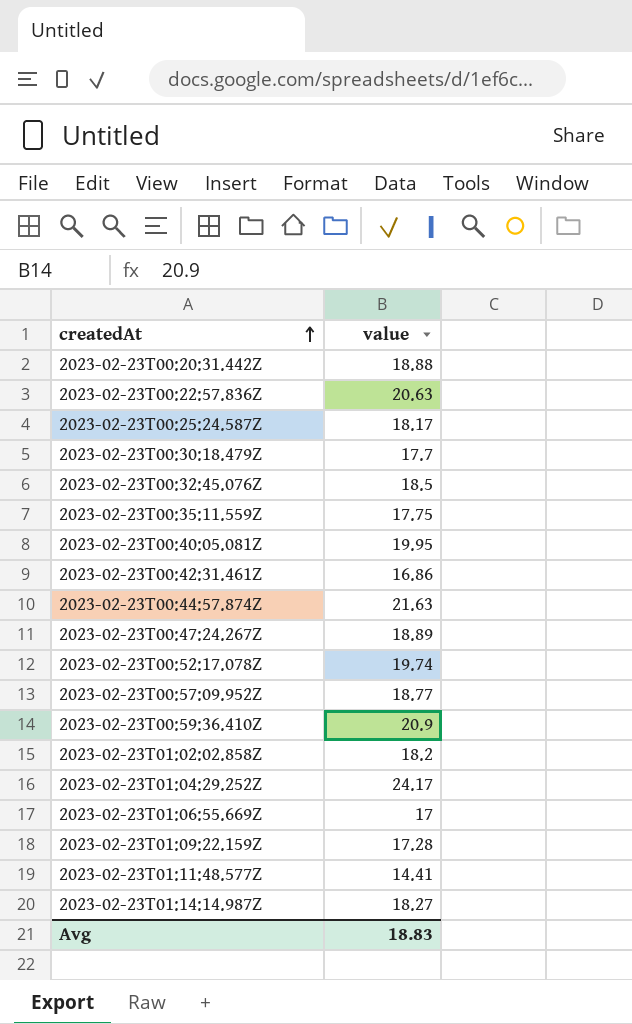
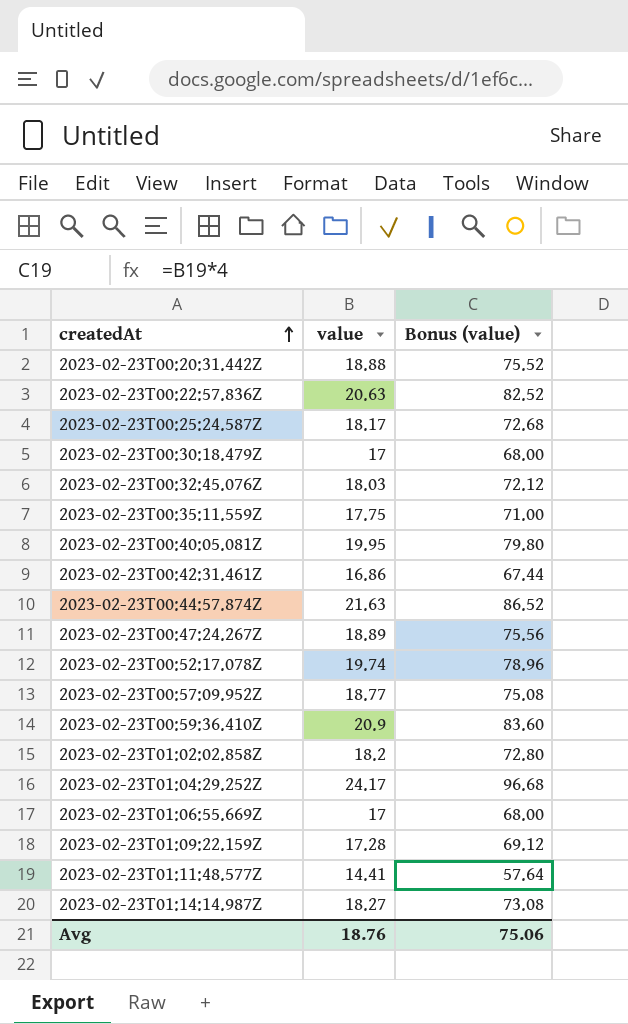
column Bonus (value) | formula: none -> [value] * 4
2023-02-23T00:30:18.479Z | value: 17.7 -> 17
2023-02-23T00:32:45.076Z | value: 18.5 -> 18.03
Avg | value: 18.83 -> 18.76

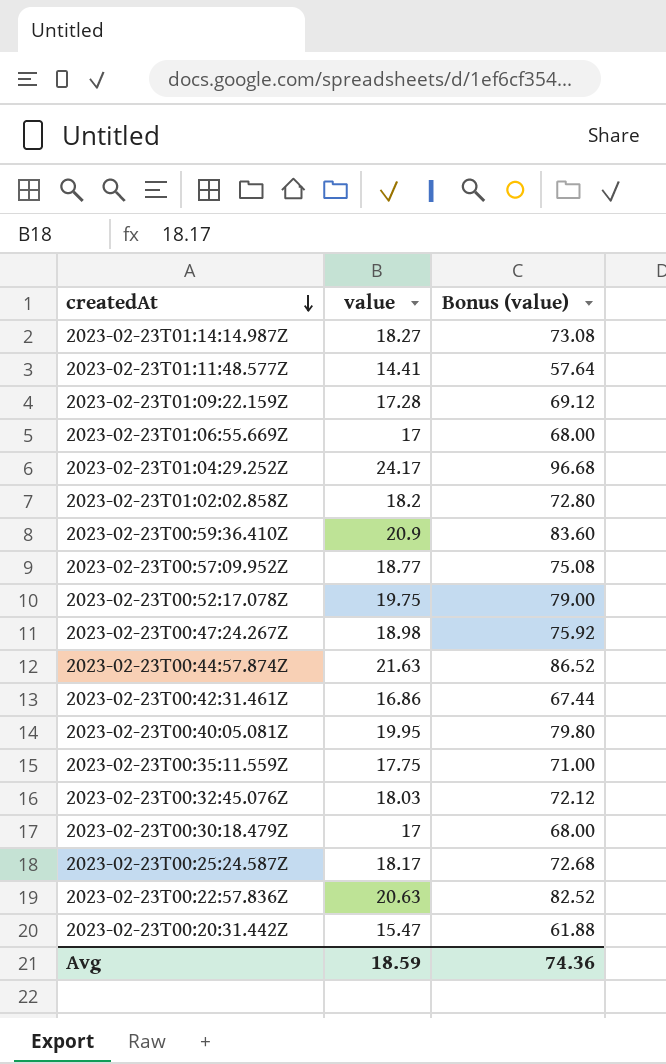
row order: createdAt ascending -> createdAt descending
2023-02-23T00:52:17.078Z | value: 19.74 -> 19.75
2023-02-23T00:52:17.078Z | Bonus (value): 78.96 -> 79.00
2023-02-23T00:47:24.267Z | value: 18.89 -> 18.98
2023-02-23T00:47:24.267Z | Bonus (value): 75.56 -> 75.92
2023-02-23T00:20:31.442Z | value: 18.88 -> 15.47
2023-02-23T00:20:31.442Z | Bonus (value): 75.52 -> 61.88
Avg | value: 18.76 -> 18.59
Avg | Bonus (value): 75.06 -> 74.36

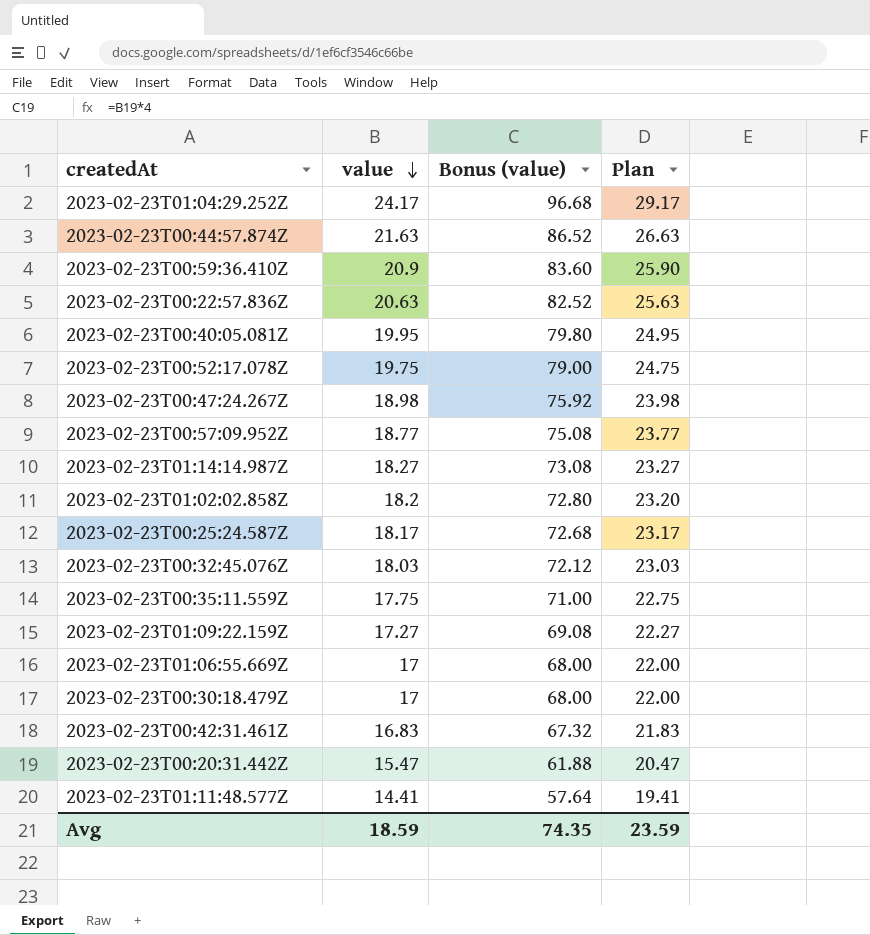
row order: createdAt descending -> value descending
column Plan | formula: none -> [value] + 5
2023-02-23T01:09:22.159Z | value: 17.28 -> 17.27
2023-02-23T01:09:22.159Z | Bonus (value): 69.12 -> 69.08
2023-02-23T00:42:31.461Z | value: 16.86 -> 16.83
2023-02-23T00:42:31.461Z | Bonus (value): 67.44 -> 67.32
Avg | Bonus (value): 74.36 -> 74.35

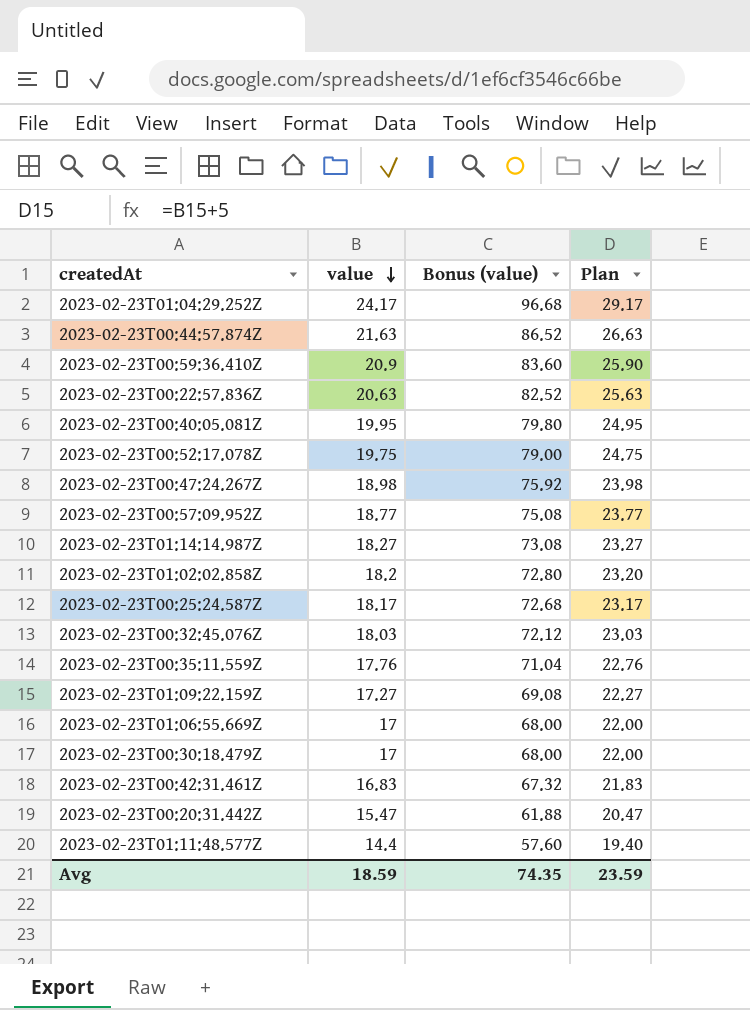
2023-02-23T00:35:11.559Z | value: 17.75 -> 17.76
2023-02-23T00:35:11.559Z | Bonus (value): 71.00 -> 71.04
2023-02-23T00:35:11.559Z | Plan: 22.75 -> 22.76
2023-02-23T01:11:48.577Z | value: 14.41 -> 14.4
2023-02-23T01:11:48.577Z | Bonus (value): 57.64 -> 57.60
2023-02-23T01:11:48.577Z | Plan: 19.41 -> 19.40

